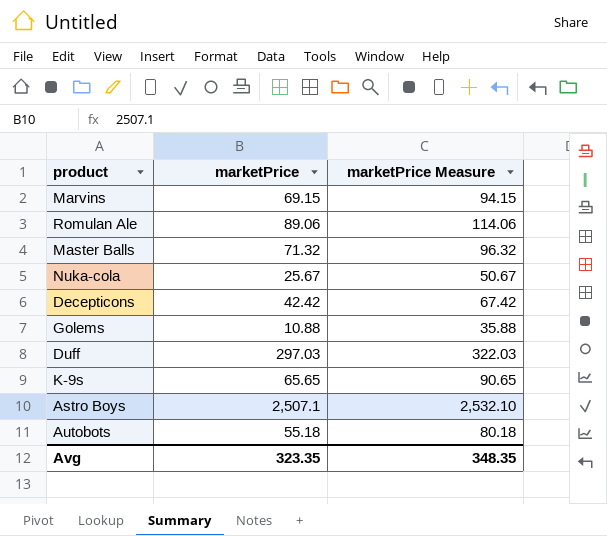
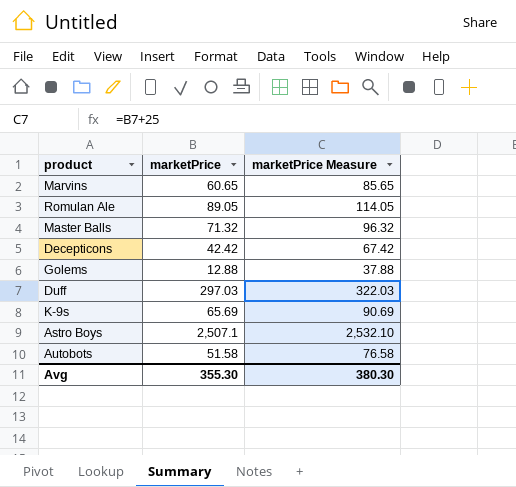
row Nuka-cola: 25.67 | 50.67 -> none
Marvins | marketPrice: 69.15 -> 60.65
Marvins | marketPrice Measure: 94.15 -> 85.65
Romulan Ale | marketPrice: 89.06 -> 89.05
Romulan Ale | marketPrice Measure: 114.06 -> 114.05
Golems | marketPrice: 10.88 -> 12.88
Golems | marketPrice Measure: 35.88 -> 37.88
K-9s | marketPrice: 65.65 -> 65.69
K-9s | marketPrice Measure: 90.65 -> 90.69
Autobots | marketPrice: 55.18 -> 51.58
Autobots | marketPrice Measure: 80.18 -> 76.58
Avg | marketPrice: 323.35 -> 355.30
Avg | marketPrice Measure: 348.35 -> 380.30

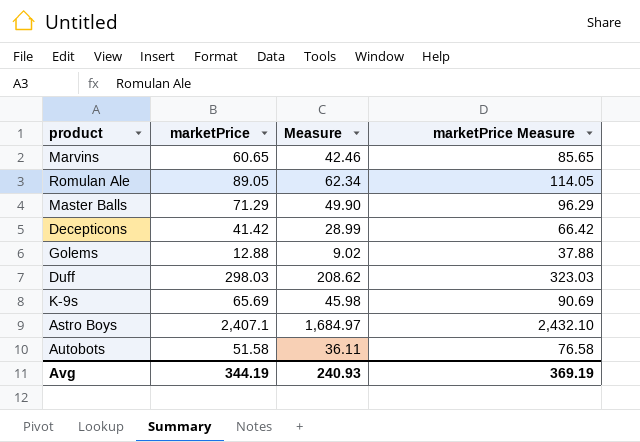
column Measure | formula: none -> [marketPrice] * 0.7
Master Balls | marketPrice: 71.32 -> 71.29
Master Balls | marketPrice Measure: 96.32 -> 96.29
Decepticons | marketPrice: 42.42 -> 41.42
Decepticons | marketPrice Measure: 67.42 -> 66.42
Duff | marketPrice: 297.03 -> 298.03
Duff | marketPrice Measure: 322.03 -> 323.03
Astro Boys | marketPrice: 2,507.1 -> 2,407.1
Astro Boys | marketPrice Measure: 2,532.10 -> 2,432.10
Avg | marketPrice: 355.30 -> 344.19
Avg | marketPrice Measure: 380.30 -> 369.19

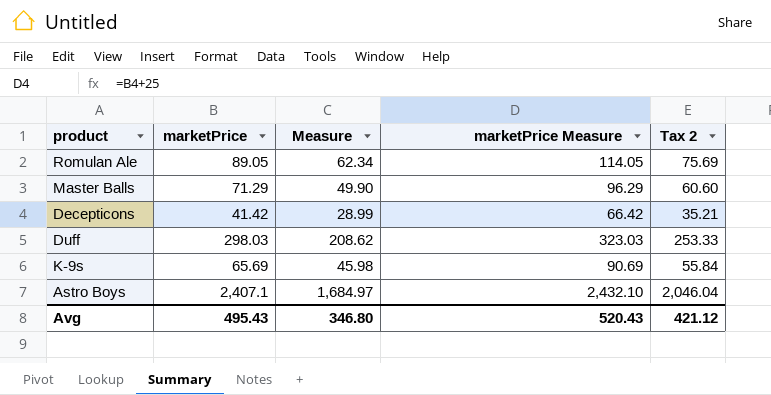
column Tax 2 | formula: none -> [marketPrice] * 0.85
row Marvins: 60.65 | 42.46 | 85.65 -> none
row Golems: 12.88 | 9.02 | 37.88 -> none
row Autobots: 51.58 | 36.11 | 76.58 -> none
Avg | marketPrice: 344.19 -> 495.43
Avg | Measure: 240.93 -> 346.80
Avg | marketPrice Measure: 369.19 -> 520.43

